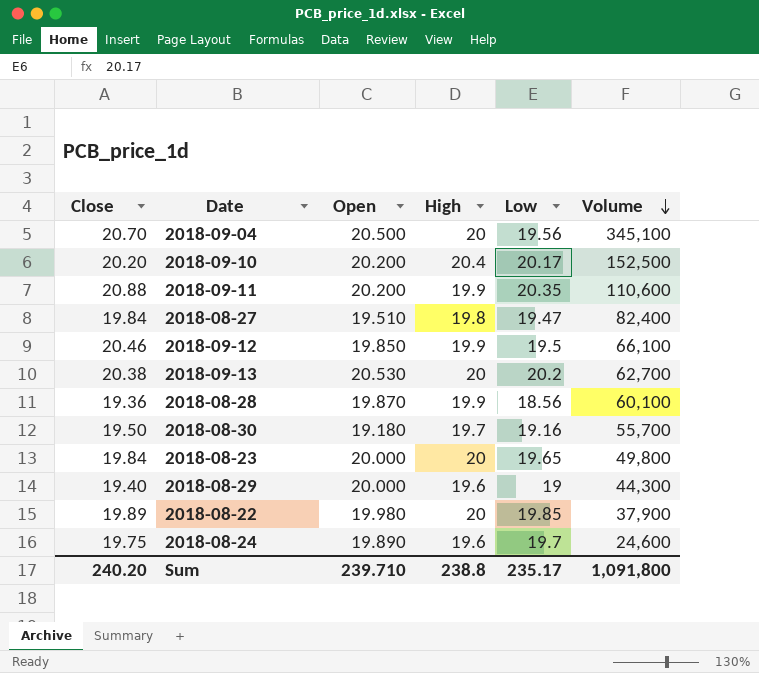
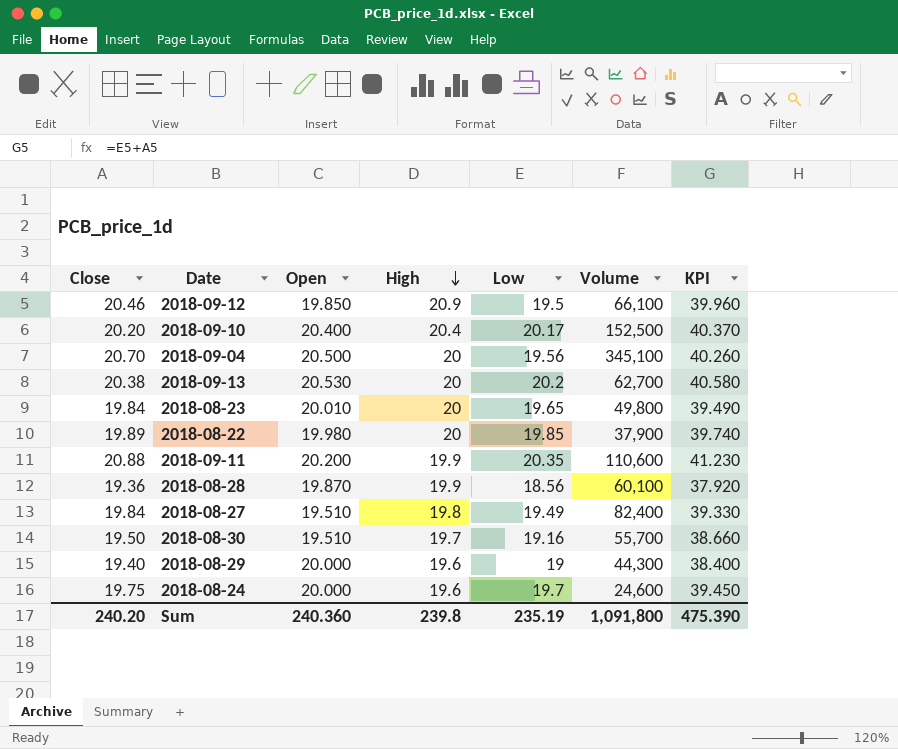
row order: Volume descending -> High descending
column KPI | formula: none -> [Close] + [Low]
2018-09-12 | High: 19.9 -> 20.9
2018-09-10 | Open: 20.200 -> 20.400
2018-08-23 | Open: 20.000 -> 20.010
2018-08-27 | Low: 19.47 -> 19.49
2018-08-30 | Open: 19.180 -> 19.510
2018-08-24 | Open: 19.890 -> 20.000
Sum | Open: 239.710 -> 240.360
Sum | High: 238.8 -> 239.8
Sum | Low: 235.17 -> 235.19

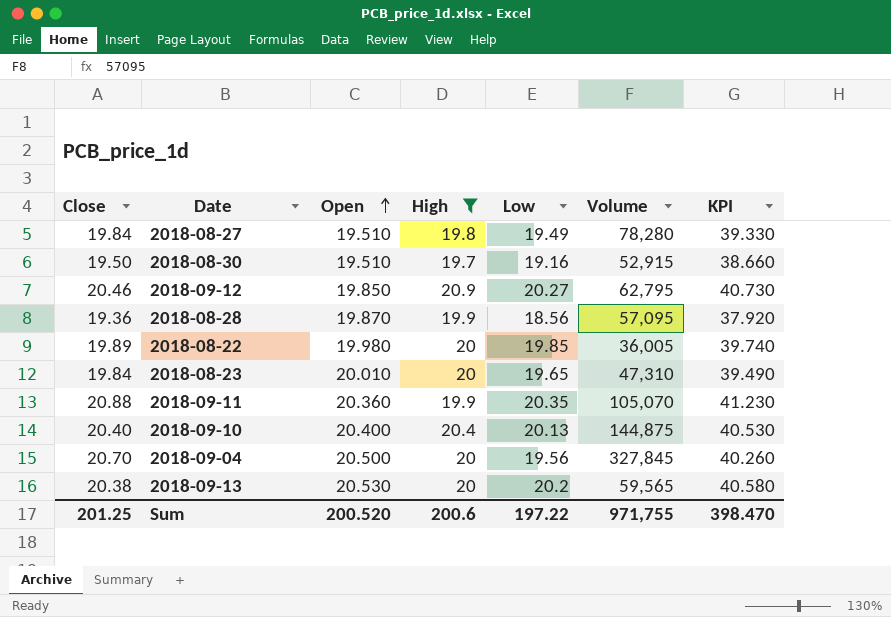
filter: none -> High != 19.6
row order: High descending -> Open ascending
2018-08-27 | Volume: 82,400 -> 78,280
2018-08-30 | Volume: 55,700 -> 52,915
2018-09-12 | Low: 19.5 -> 20.27
2018-09-12 | Volume: 66,100 -> 62,795
2018-09-12 | KPI: 39.960 -> 40.730
2018-08-28 | Volume: 60,100 -> 57,095
2018-08-22 | Volume: 37,900 -> 36,005
2018-08-23 | Volume: 49,800 -> 47,310
2018-09-11 | Open: 20.200 -> 20.360
2018-09-11 | Volume: 110,600 -> 105,070
2018-09-10 | Close: 20.20 -> 20.40
2018-09-10 | Low: 20.17 -> 20.13
2018-09-10 | Volume: 152,500 -> 144,875
2018-09-10 | KPI: 40.370 -> 40.530
2018-09-04 | Volume: 345,100 -> 327,845
2018-09-13 | Volume: 62,700 -> 59,565
Sum | Close: 240.20 -> 201.25
Sum | Open: 240.360 -> 200.520
Sum | High: 239.8 -> 200.6
Sum | Low: 235.19 -> 197.22
Sum | Volume: 1,091,800 -> 971,755
Sum | KPI: 475.390 -> 398.470

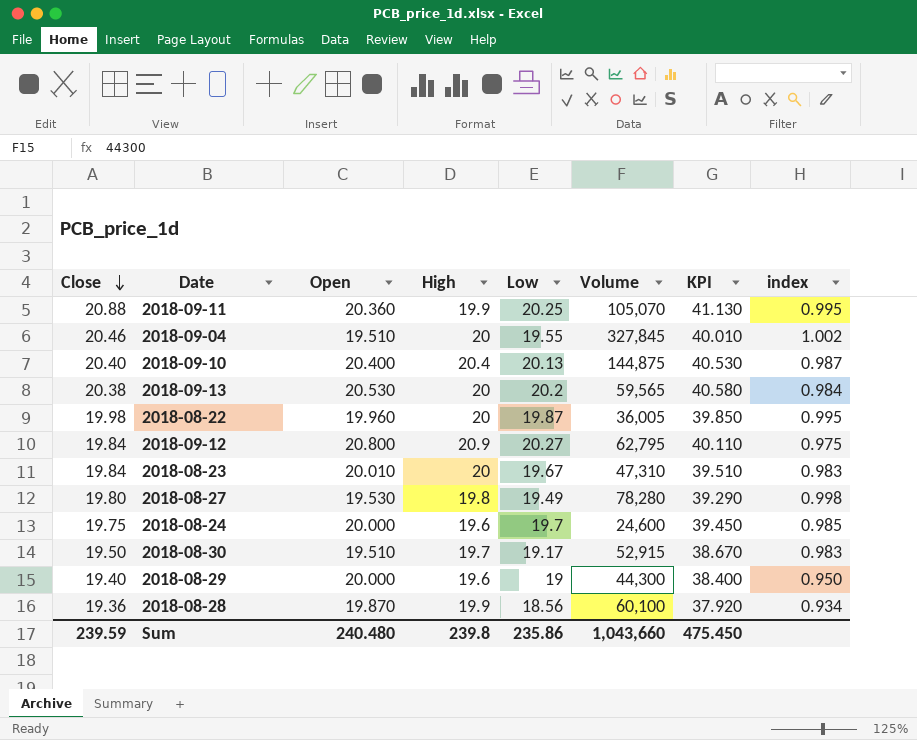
filter: High != 19.6 -> none
row order: Open ascending -> Close descending
column index | formula: none -> [Low] / [Open]
2018-09-11 | Low: 20.35 -> 20.25
2018-09-11 | KPI: 41.230 -> 41.130
2018-09-04 | Close: 20.70 -> 20.46
2018-09-04 | Open: 20.500 -> 19.510
2018-09-04 | Low: 19.56 -> 19.55
2018-09-04 | KPI: 40.260 -> 40.010
2018-08-22 | Close: 19.89 -> 19.98
2018-08-22 | Open: 19.980 -> 19.960
2018-08-22 | Low: 19.85 -> 19.87
2018-08-22 | KPI: 39.740 -> 39.850
2018-09-12 | Close: 20.46 -> 19.84
2018-09-12 | Open: 19.850 -> 20.800
2018-09-12 | KPI: 40.730 -> 40.110
2018-08-23 | Low: 19.65 -> 19.67
2018-08-23 | KPI: 39.490 -> 39.510
2018-08-27 | Close: 19.84 -> 19.80
2018-08-27 | Open: 19.510 -> 19.530
2018-08-27 | KPI: 39.330 -> 39.290
2018-08-30 | Low: 19.16 -> 19.17
2018-08-30 | KPI: 38.660 -> 38.670
2018-08-28 | Volume: 57,095 -> 60,100
Sum | Close: 201.25 -> 239.59
Sum | Open: 200.520 -> 240.480
Sum | High: 200.6 -> 239.8
Sum | Low: 197.22 -> 235.86
Sum | Volume: 971,755 -> 1,043,660
Sum | KPI: 398.470 -> 475.450

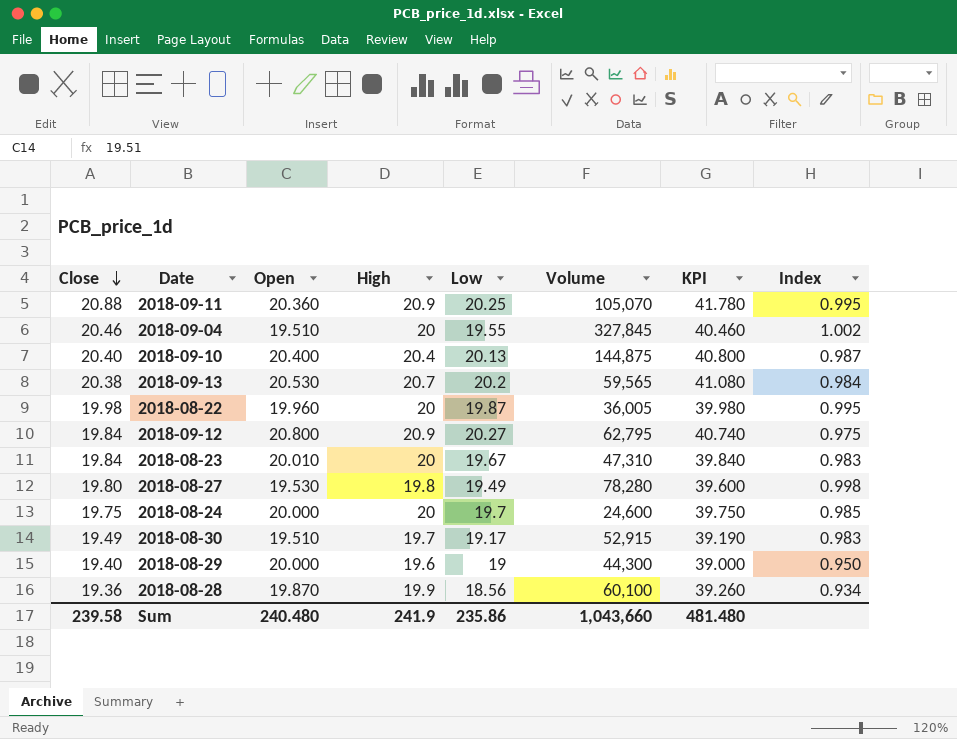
column KPI | formula: [Close] + [Low] -> [Close] + [High]
column name: index -> Index
2018-09-11 | High: 19.9 -> 20.9
2018-09-13 | High: 20 -> 20.7
2018-08-24 | High: 19.6 -> 20
2018-08-30 | Close: 19.50 -> 19.49
Sum | Close: 239.59 -> 239.58
Sum | High: 239.8 -> 241.9
Sum | KPI: 475.450 -> 481.480

